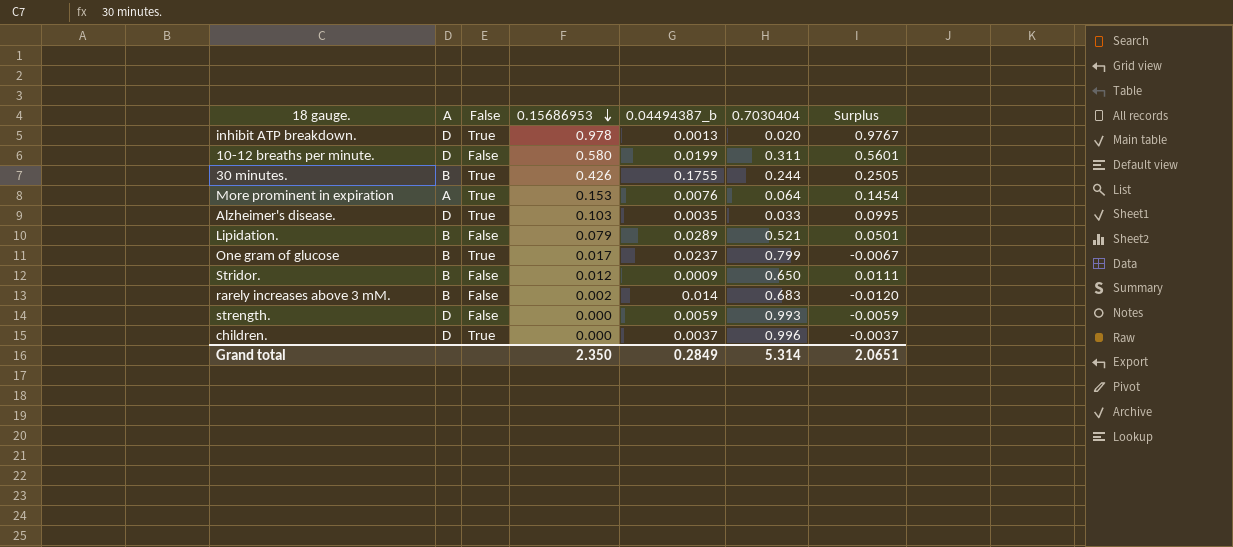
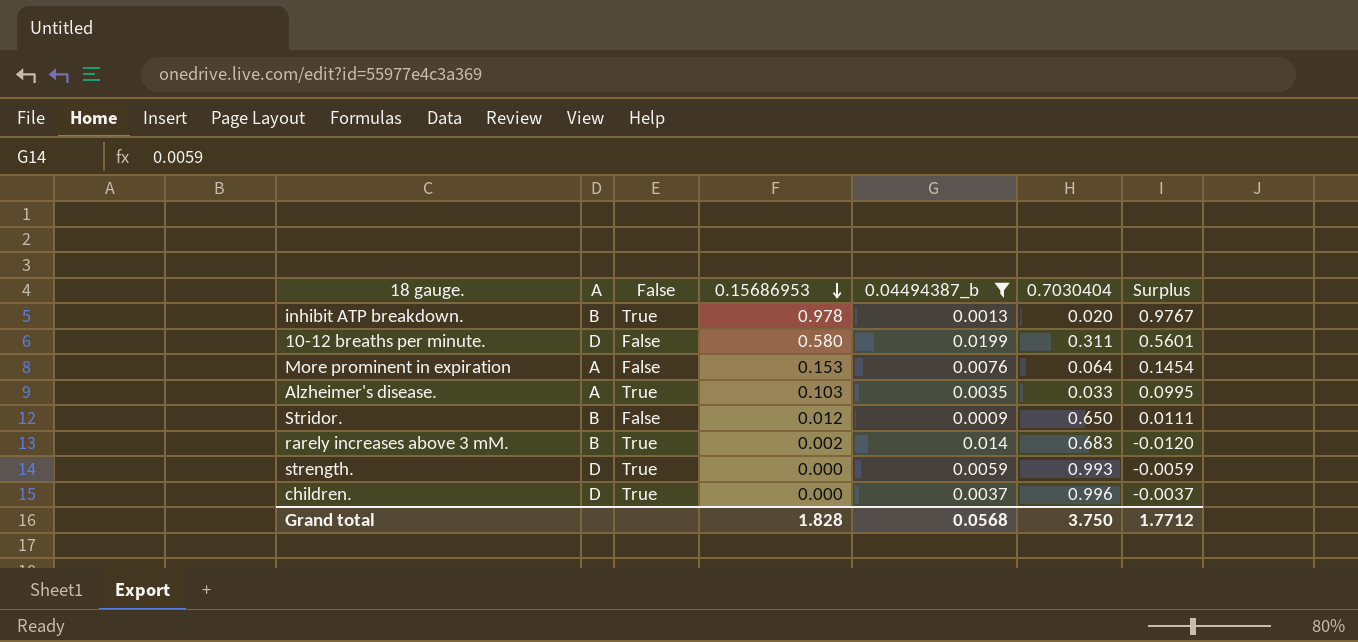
filter: none -> 0.04494387_b <= 0.0199
inhibit ATP breakdown. | A: D -> B
More prominent in expiration | False: True -> False
Alzheimer's disease. | A: D -> A
rarely increases above 3 mM. | False: False -> True
strength. | False: False -> True
Grand total | 0.15686953: 2.350 -> 1.828
Grand total | 0.04494387_b: 0.2849 -> 0.0568
Grand total | 0.7030404: 5.314 -> 3.750
Grand total | Surplus: 2.0651 -> 1.7712

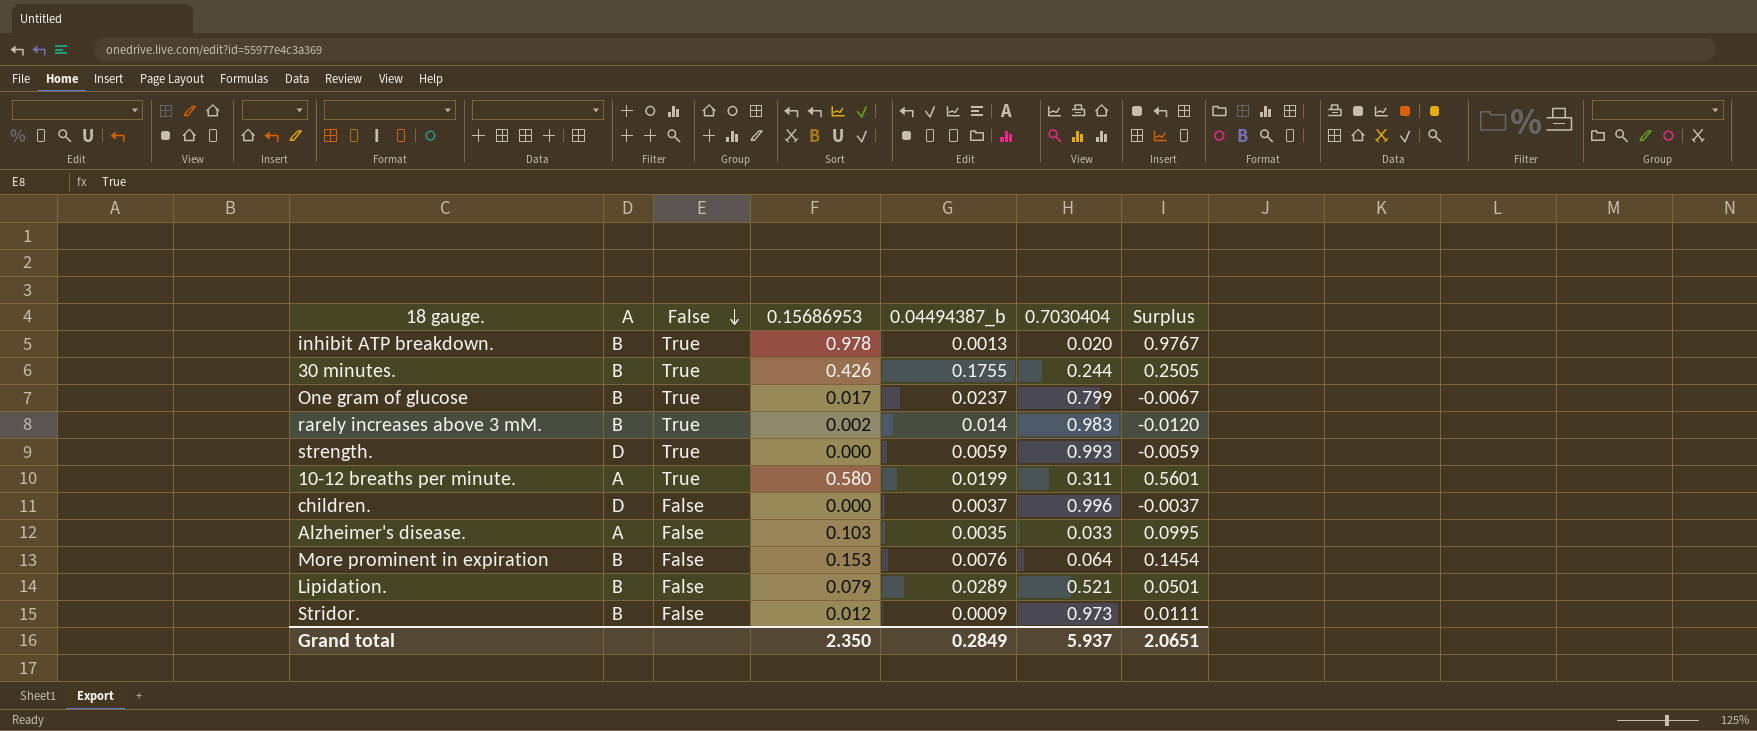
filter: 0.04494387_b <= 0.0199 -> none
row order: 0.15686953 descending -> False descending
rarely increases above 3 mM. | 0.7030404: 0.683 -> 0.983
10-12 breaths per minute. | A: D -> A
10-12 breaths per minute. | False: False -> True
children. | False: True -> False
Alzheimer's disease. | False: True -> False
More prominent in expiration | A: A -> B
Stridor. | 0.7030404: 0.650 -> 0.973
Grand total | 0.15686953: 1.828 -> 2.350
Grand total | 0.04494387_b: 0.0568 -> 0.2849
Grand total | 0.7030404: 3.750 -> 5.937
Grand total | Surplus: 1.7712 -> 2.0651

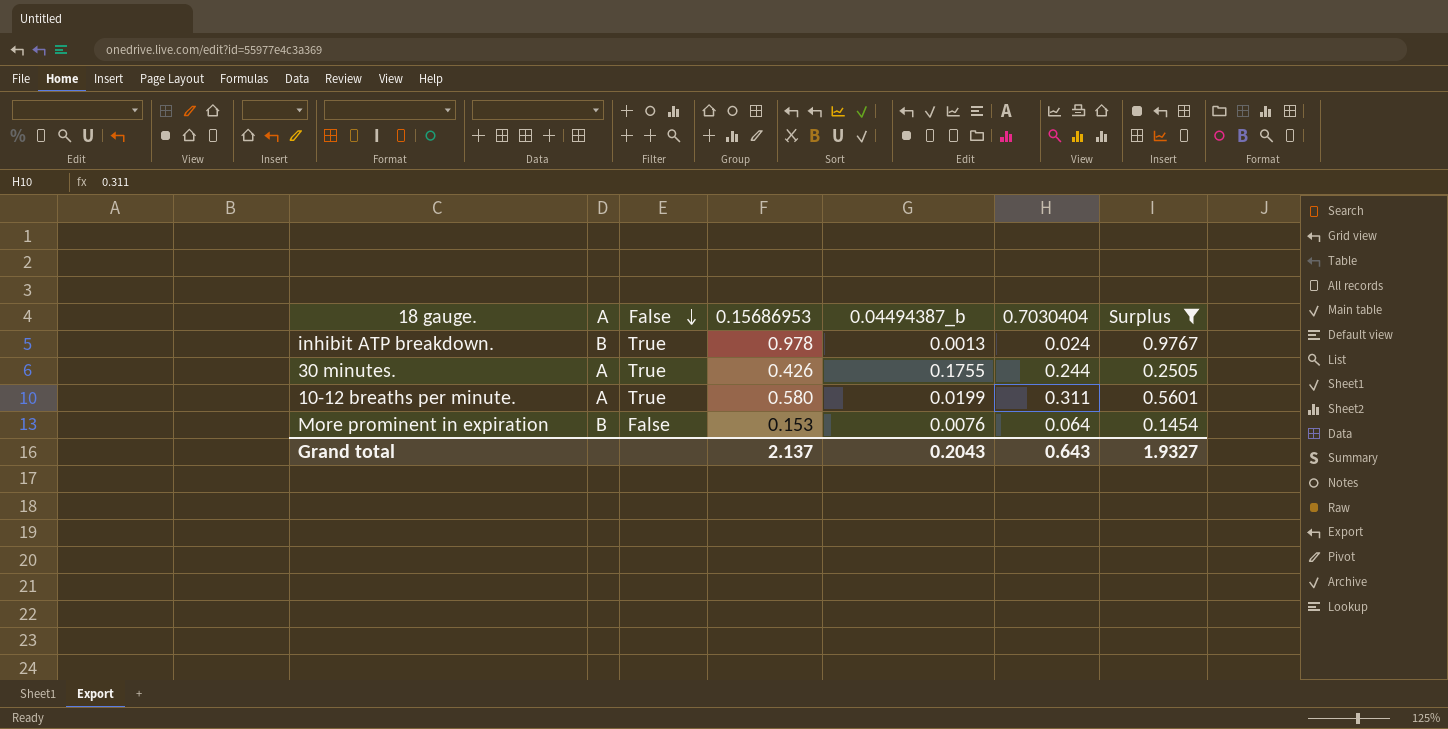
filter: none -> Surplus >= 0.1454
inhibit ATP breakdown. | 0.7030404: 0.020 -> 0.024
30 minutes. | A: B -> A
Grand total | 0.15686953: 2.350 -> 2.137
Grand total | 0.04494387_b: 0.2849 -> 0.2043
Grand total | 0.7030404: 5.937 -> 0.643
Grand total | Surplus: 2.0651 -> 1.9327

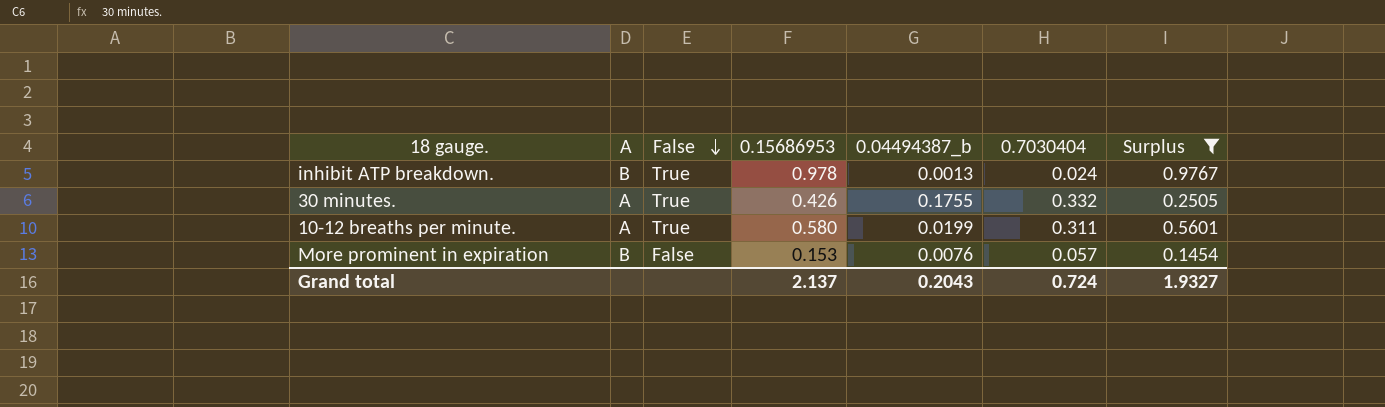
30 minutes. | 0.7030404: 0.244 -> 0.332
More prominent in expiration | 0.7030404: 0.064 -> 0.057
Grand total | 0.7030404: 0.643 -> 0.724

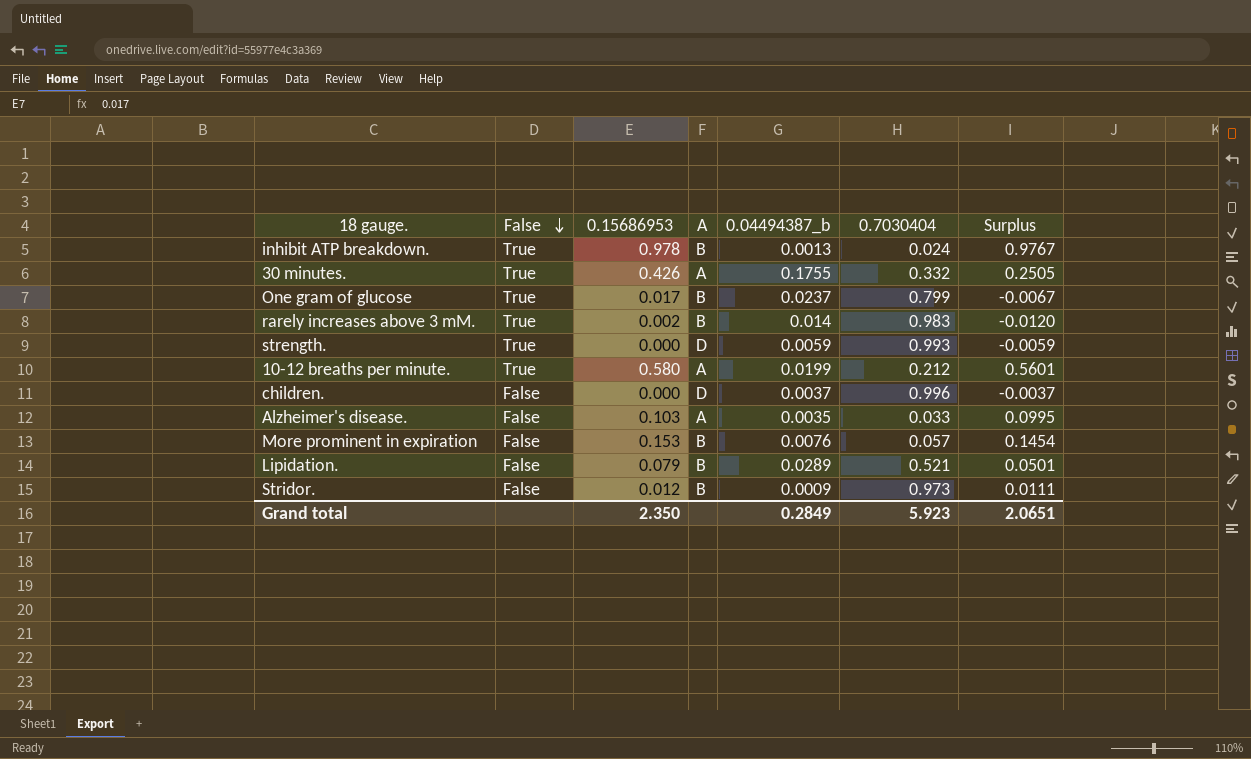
filter: Surplus >= 0.1454 -> none
column A | position: 2 -> 4
10-12 breaths per minute. | 0.7030404: 0.311 -> 0.212
Grand total | 0.15686953: 2.137 -> 2.350
Grand total | 0.04494387_b: 0.2043 -> 0.2849
Grand total | 0.7030404: 0.724 -> 5.923
Grand total | Surplus: 1.9327 -> 2.0651

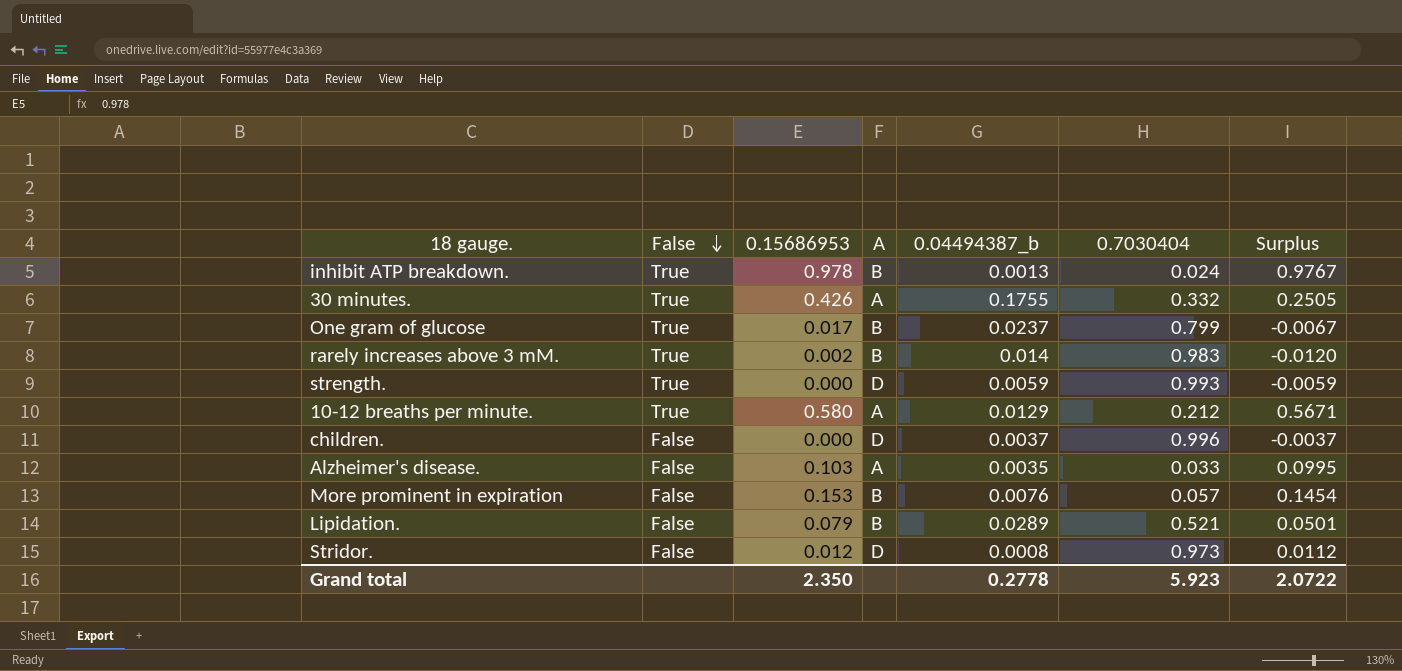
10-12 breaths per minute. | 0.04494387_b: 0.0199 -> 0.0129
10-12 breaths per minute. | Surplus: 0.5601 -> 0.5671
Stridor. | A: B -> D
Stridor. | 0.04494387_b: 0.0009 -> 0.0008
Stridor. | Surplus: 0.0111 -> 0.0112
Grand total | 0.04494387_b: 0.2849 -> 0.2778
Grand total | Surplus: 2.0651 -> 2.0722

